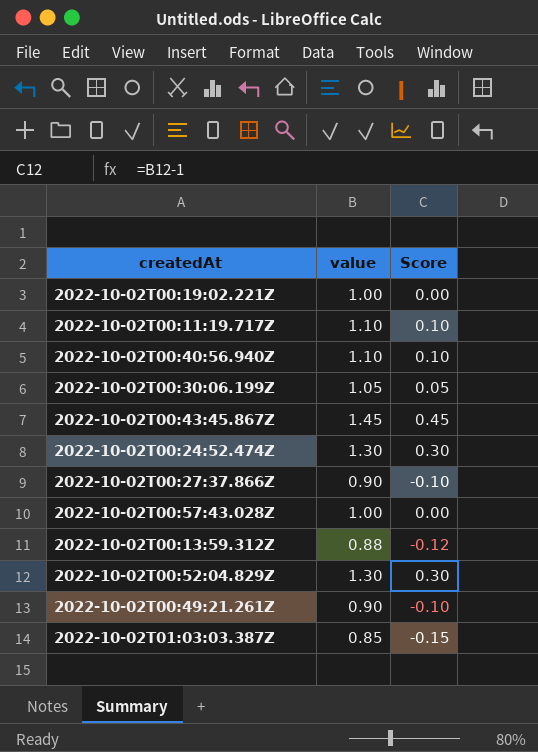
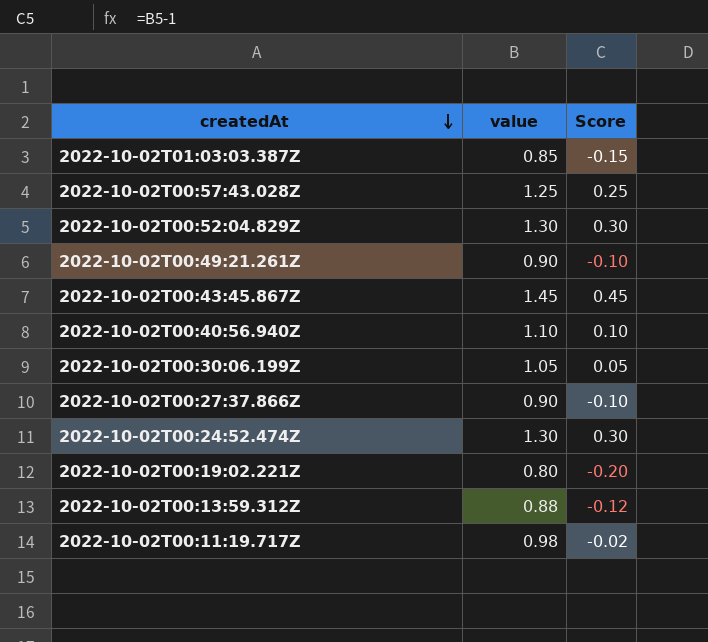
row order: none -> createdAt descending
2022-10-02T00:57:43.028Z | value: 1.00 -> 1.25
2022-10-02T00:57:43.028Z | Score: 0.00 -> 0.25
2022-10-02T00:19:02.221Z | value: 1.00 -> 0.80
2022-10-02T00:19:02.221Z | Score: 0.00 -> -0.20
2022-10-02T00:11:19.717Z | value: 1.10 -> 0.98
2022-10-02T00:11:19.717Z | Score: 0.10 -> -0.02

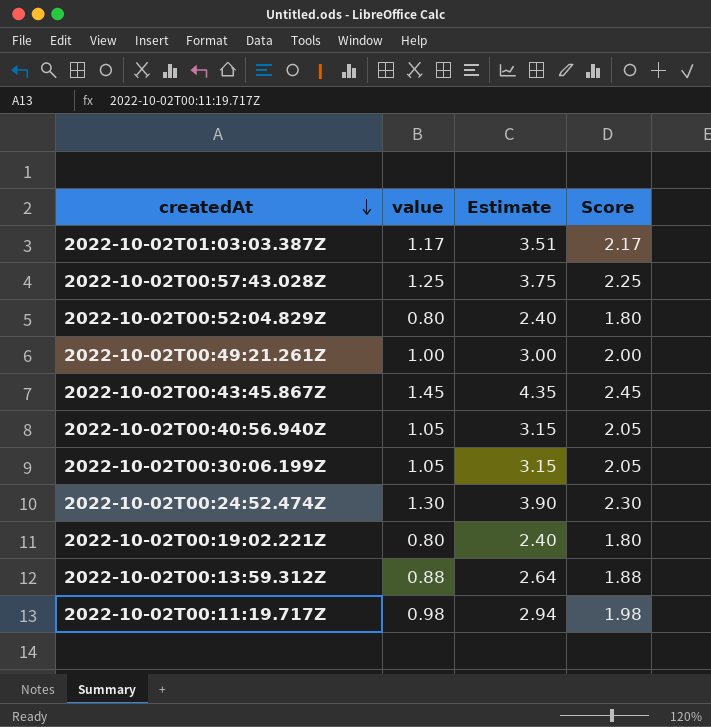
column Estimate | formula: none -> [value] * 3
column Score | formula: [value] - 1 -> [value] + 1
row 2022-10-02T00:27:37.866Z: 0.90 | -0.10 -> none
2022-10-02T01:03:03.387Z | value: 0.85 -> 1.17
2022-10-02T00:52:04.829Z | value: 1.30 -> 0.80
2022-10-02T00:49:21.261Z | value: 0.90 -> 1.00
2022-10-02T00:40:56.940Z | value: 1.10 -> 1.05

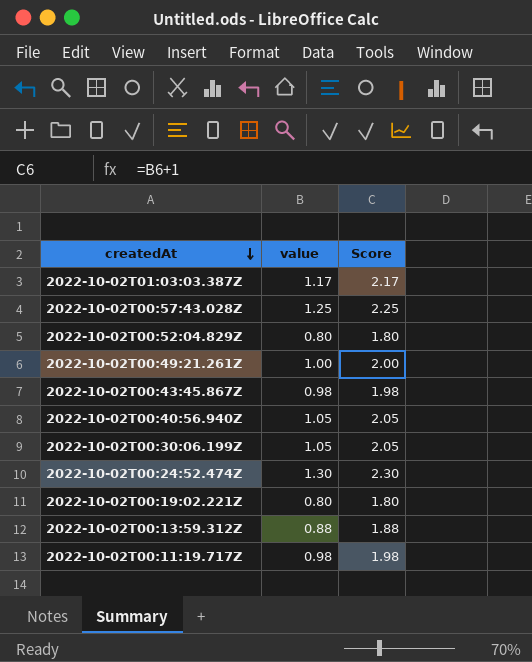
column Estimate | formula: [value] * 3 -> none
2022-10-02T00:43:45.867Z | value: 1.45 -> 0.98
2022-10-02T00:43:45.867Z | Score: 2.45 -> 1.98

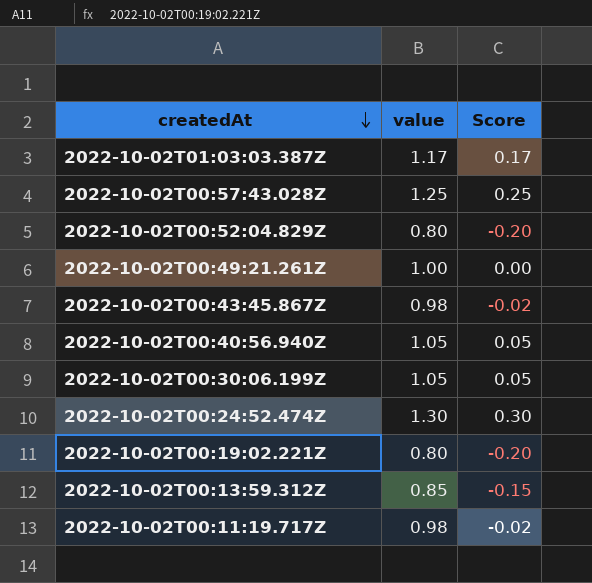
column Score | formula: [value] + 1 -> [value] - 1
2022-10-02T00:13:59.312Z | value: 0.88 -> 0.85

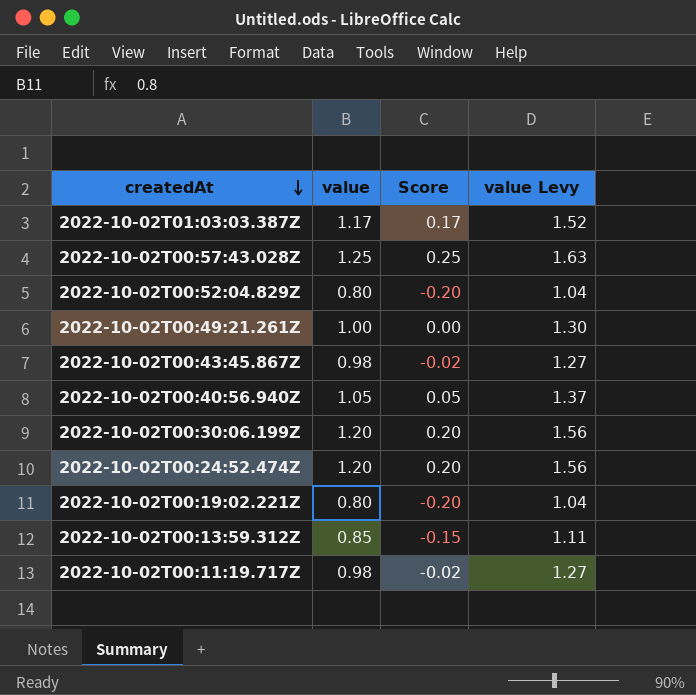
column value Levy | formula: none -> [value] * 1.3
2022-10-02T00:30:06.199Z | value: 1.05 -> 1.20
2022-10-02T00:30:06.199Z | Score: 0.05 -> 0.20
2022-10-02T00:24:52.474Z | value: 1.30 -> 1.20
2022-10-02T00:24:52.474Z | Score: 0.30 -> 0.20

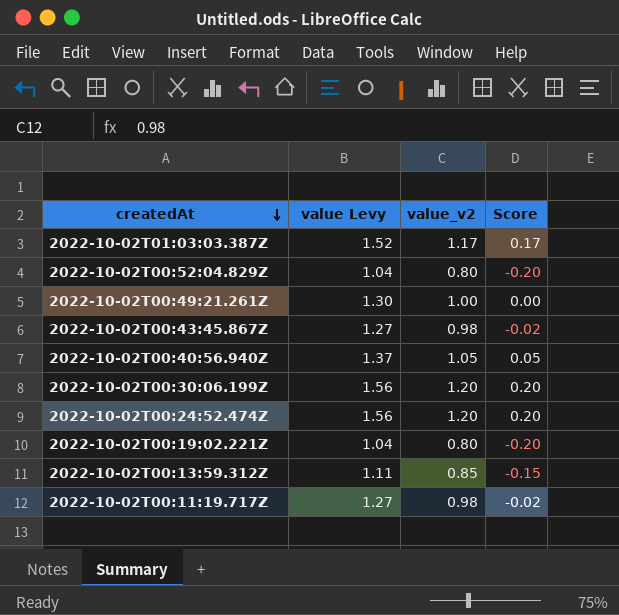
column value Levy | position: 4 -> 2
column name: value -> value_v2
row 2022-10-02T00:57:43.028Z: 1.25 | 0.25 | 1.63 -> none

